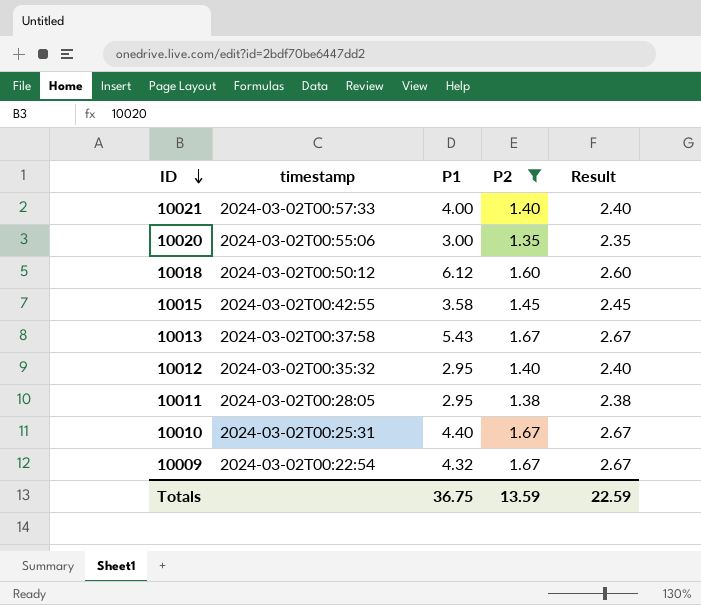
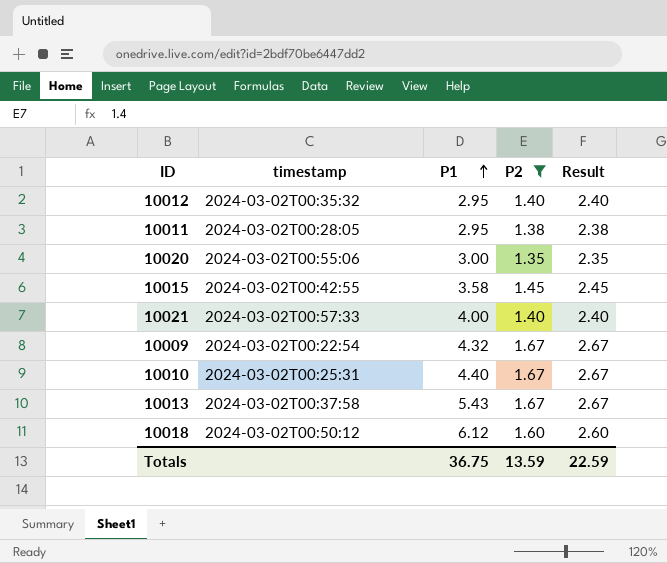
row order: ID descending -> P1 ascending

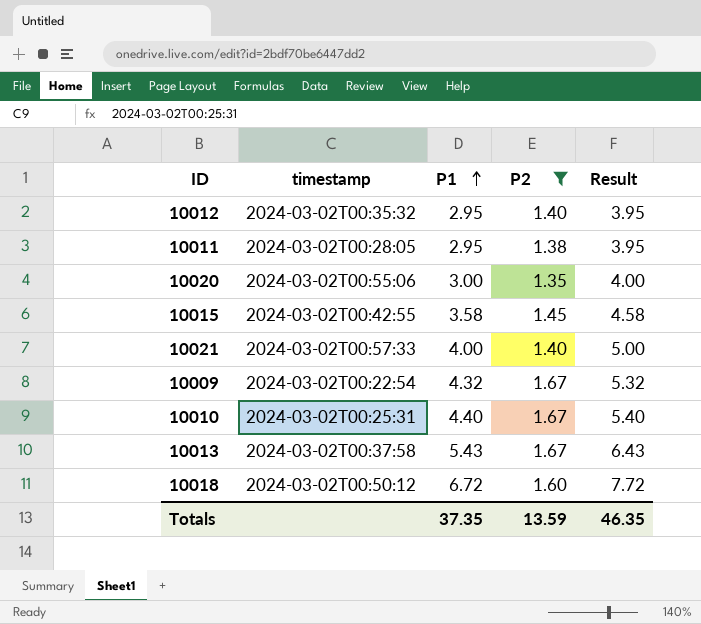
column Result | formula: [P2] + 1 -> [P1] + 1
10018 | P1: 6.12 -> 6.72
Totals | P1: 36.75 -> 37.35
Totals | Result: 22.59 -> 46.35

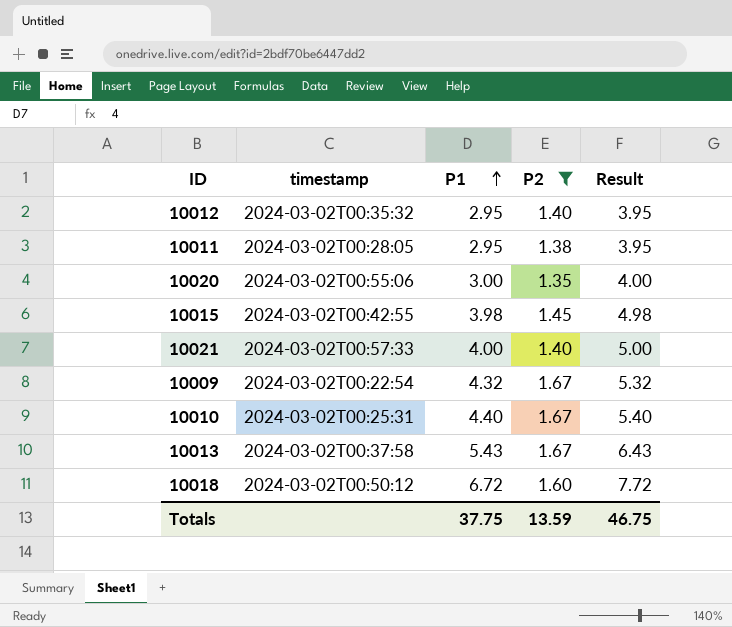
10015 | P1: 3.58 -> 3.98
10015 | Result: 4.58 -> 4.98
Totals | P1: 37.35 -> 37.75
Totals | Result: 46.35 -> 46.75

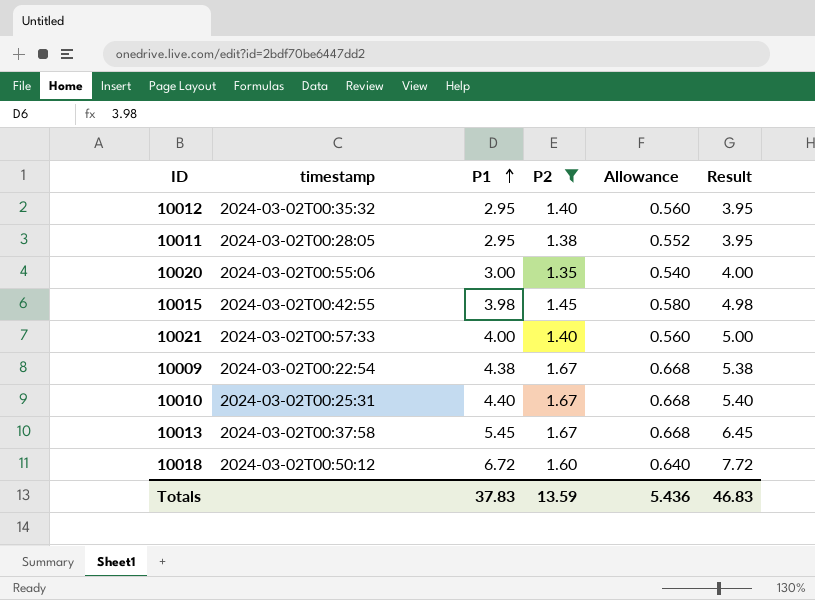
column Allowance | formula: none -> [P2] * 0.4
10009 | P1: 4.32 -> 4.38
10009 | Result: 5.32 -> 5.38
10013 | P1: 5.43 -> 5.45
10013 | Result: 6.43 -> 6.45
Totals | P1: 37.75 -> 37.83
Totals | Result: 46.75 -> 46.83

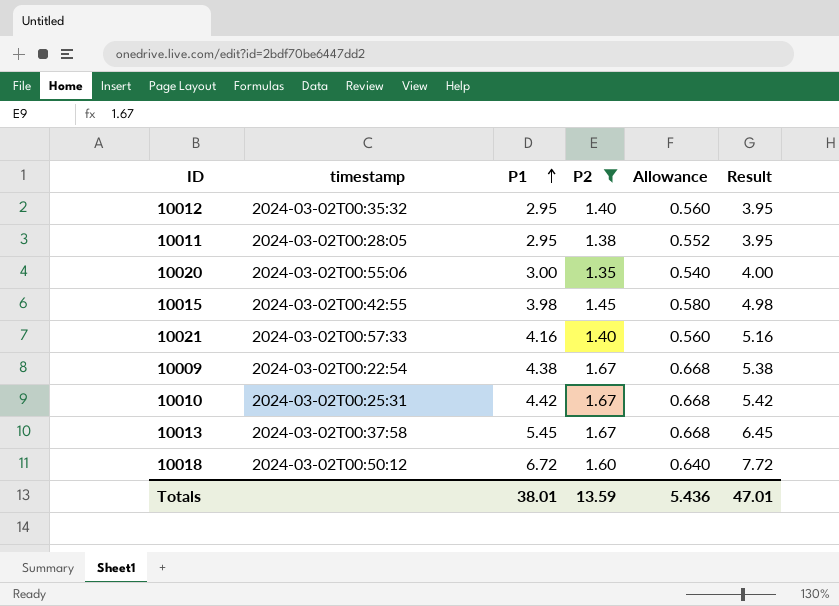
10021 | P1: 4.00 -> 4.16
10021 | Result: 5.00 -> 5.16
10010 | P1: 4.40 -> 4.42
10010 | Result: 5.40 -> 5.42
Totals | P1: 37.83 -> 38.01
Totals | Result: 46.83 -> 47.01

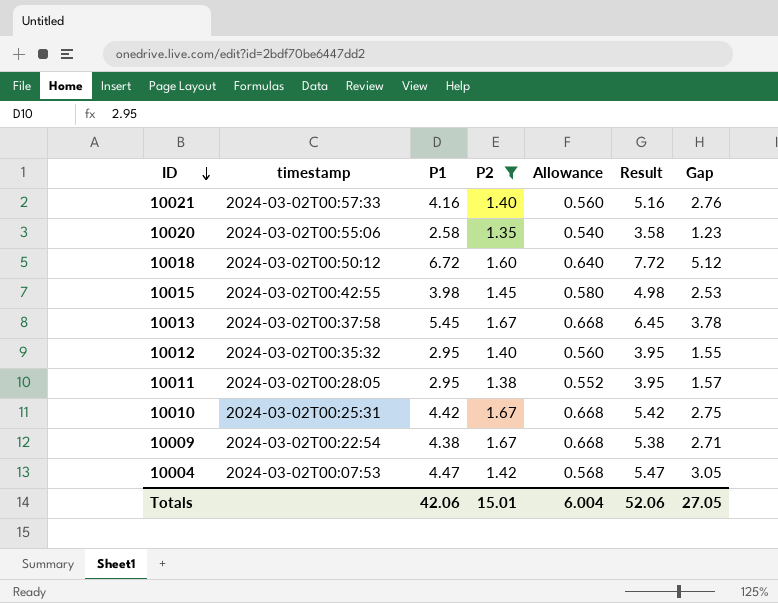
row order: P1 ascending -> ID descending
column Gap | formula: none -> [P1] - [P2]
10020 | P1: 3.00 -> 2.58
10020 | Result: 4.00 -> 3.58
row 10004: none -> 2024-03-02T00:07:53 | 4.47 | 1.42 | 0.568 | 5.47 | 3.05
Totals | P1: 38.01 -> 42.06
Totals | P2: 13.59 -> 15.01
Totals | Allowance: 5.436 -> 6.004
Totals | Result: 47.01 -> 52.06

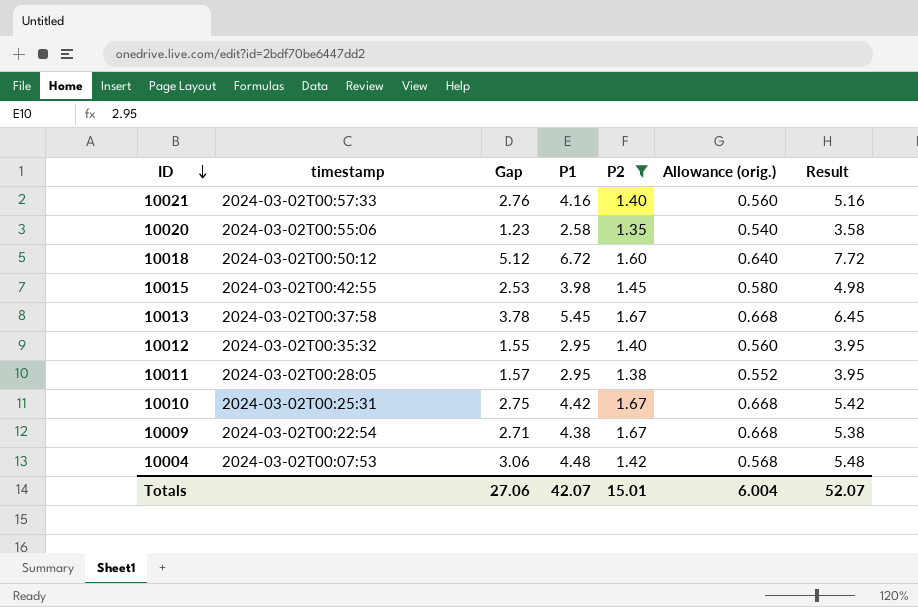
column Gap | position: 7 -> 3
column name: Allowance -> Allowance (orig.)
10004 | Gap: 3.05 -> 3.06
10004 | P1: 4.47 -> 4.48
10004 | Result: 5.47 -> 5.48
Totals | Gap: 27.05 -> 27.06
Totals | P1: 42.06 -> 42.07
Totals | Result: 52.06 -> 52.07

